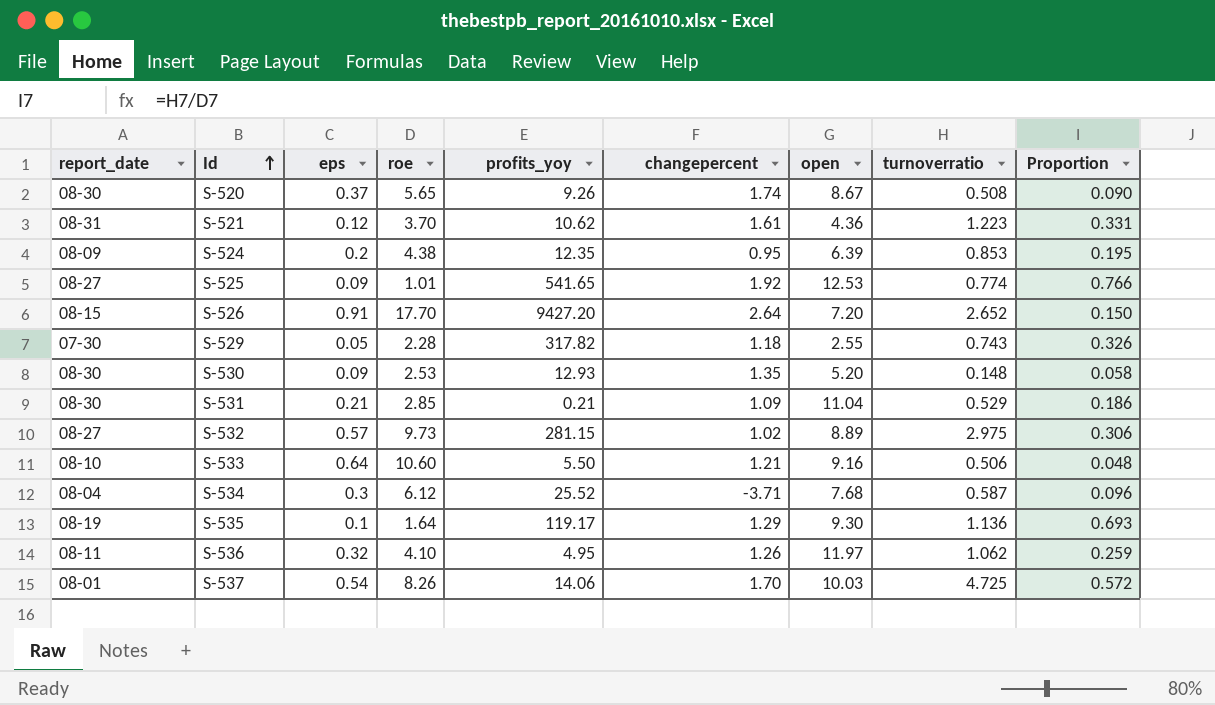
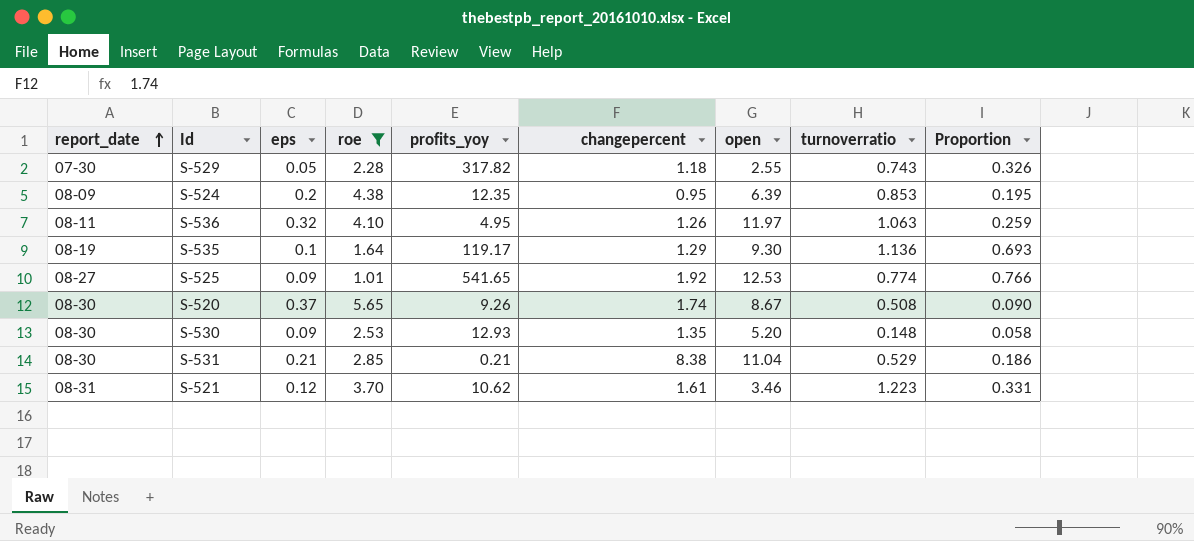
filter: none -> roe <= 5.65
row order: Id ascending -> report_date ascending
S-536 | turnoverratio: 1.062 -> 1.063
S-531 | changepercent: 1.09 -> 8.38
S-521 | open: 4.36 -> 3.46

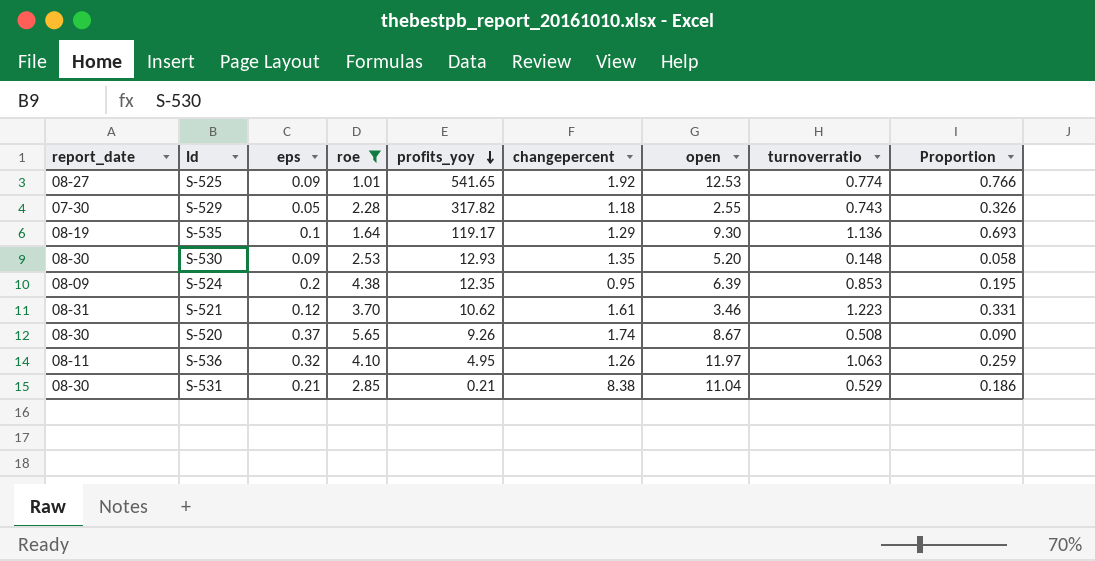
row order: report_date ascending -> profits_yoy descending

